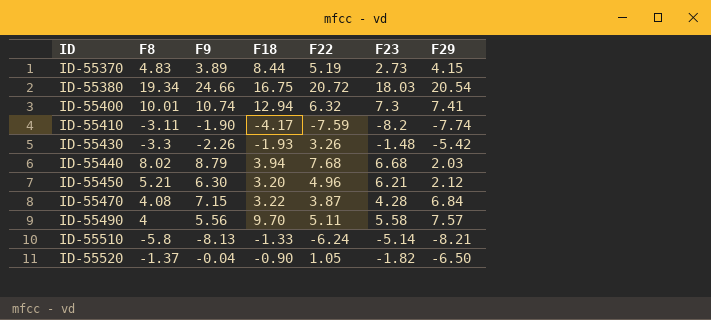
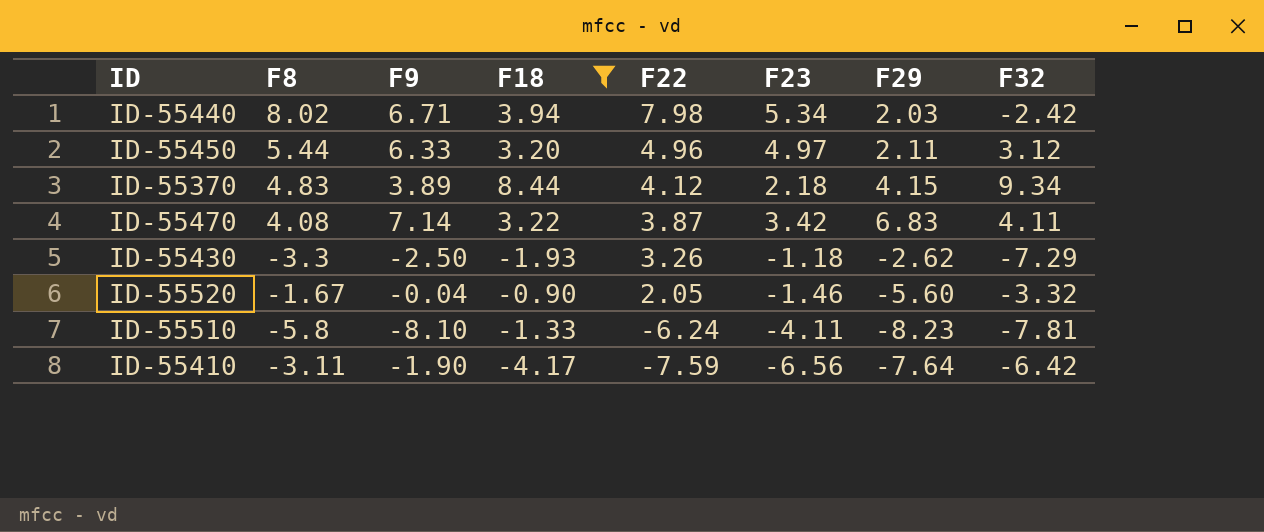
filter: none -> F18 <= 8.44
row order: ID ascending -> F22 descending
column F32 | position: none -> 8
ID-55440 | F9: 8.79 -> 6.71
ID-55440 | F22: 7.68 -> 7.98
ID-55440 | F23: 6.68 -> 5.34
ID-55450 | F8: 5.21 -> 5.44
ID-55450 | F9: 6.30 -> 6.33
ID-55450 | F23: 6.21 -> 4.97
ID-55450 | F29: 2.12 -> 2.11
ID-55370 | F22: 5.19 -> 4.12
ID-55370 | F23: 2.73 -> 2.18
ID-55470 | F9: 7.15 -> 7.14
ID-55470 | F23: 4.28 -> 3.42
ID-55470 | F29: 6.84 -> 6.83
ID-55430 | F9: -2.26 -> -2.50
ID-55430 | F23: -1.48 -> -1.18
ID-55430 | F29: -5.42 -> -2.62
ID-55520 | F8: -1.37 -> -1.67
ID-55520 | F22: 1.05 -> 2.05
ID-55520 | F23: -1.82 -> -1.46
ID-55520 | F29: -6.50 -> -5.60
ID-55510 | F9: -8.13 -> -8.10
ID-55510 | F23: -5.14 -> -4.11
ID-55510 | F29: -8.21 -> -8.23
ID-55410 | F23: -8.2 -> -6.56
ID-55410 | F29: -7.74 -> -7.64

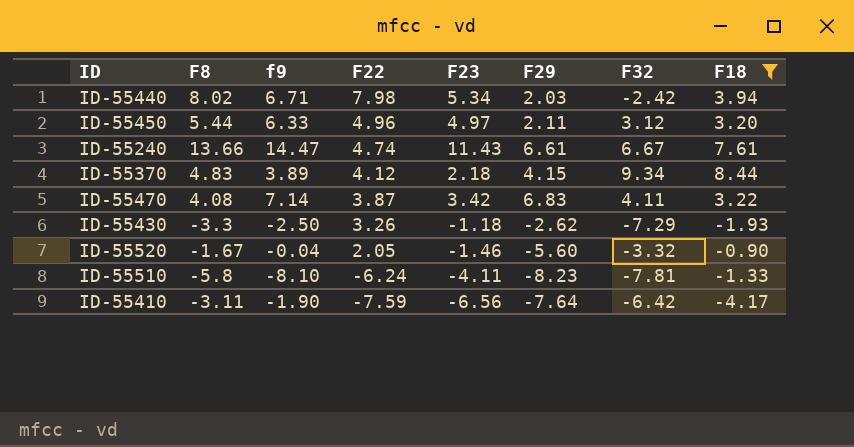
column name: F9 -> f9
column F18 | position: 4 -> 8
row ID-55240: none -> 13.66 | 14.47 | 4.74 | 11.43 | 6.61 | 6.67 | 7.61

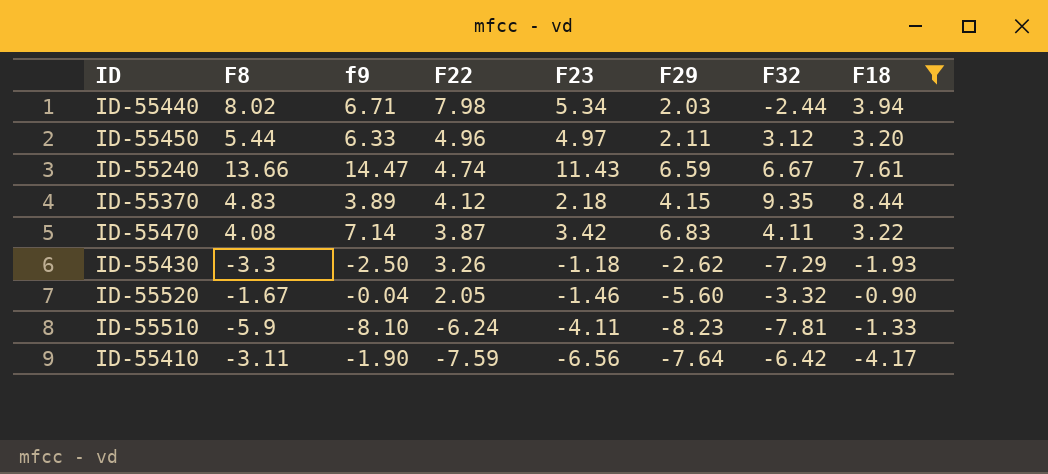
ID-55440 | F32: -2.42 -> -2.44
ID-55240 | F29: 6.61 -> 6.59
ID-55370 | F32: 9.34 -> 9.35
ID-55510 | F8: -5.8 -> -5.9

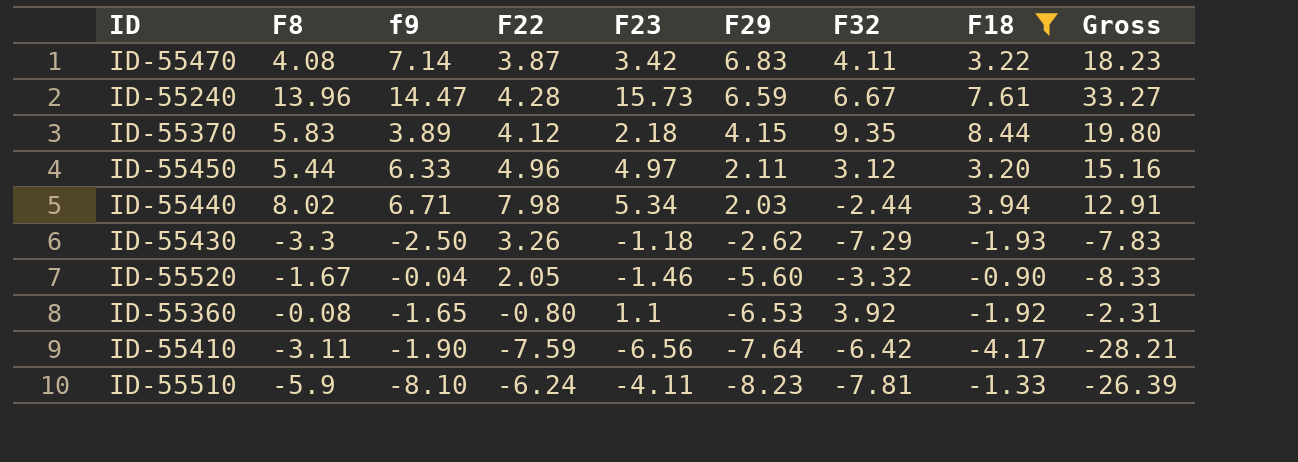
row order: F22 descending -> F29 descending
column Gross | formula: none -> [F22] + [F23] + [F29] + [F32]
ID-55240 | F8: 13.66 -> 13.96
ID-55240 | F22: 4.74 -> 4.28
ID-55240 | F23: 11.43 -> 15.73
ID-55370 | F8: 4.83 -> 5.83
row ID-55360: none -> -0.08 | -1.65 | -0.80 | 1.1 | -6.53 | 3.92 | -1.92 | -2.31

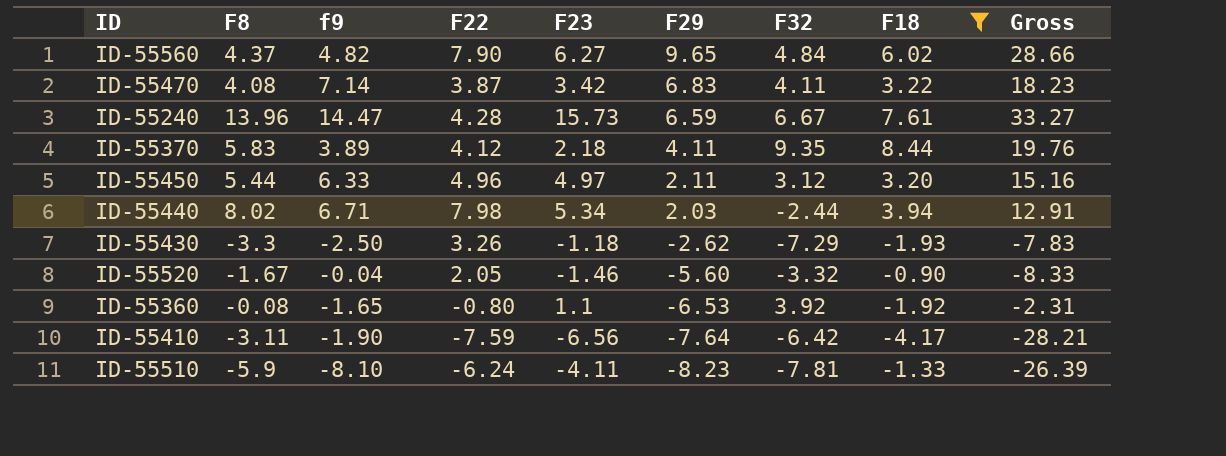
row ID-55560: none -> 4.37 | 4.82 | 7.90 | 6.27 | 9.65 | 4.84 | 6.02 | 28.66
ID-55370 | F29: 4.15 -> 4.11
ID-55370 | Gross: 19.80 -> 19.76

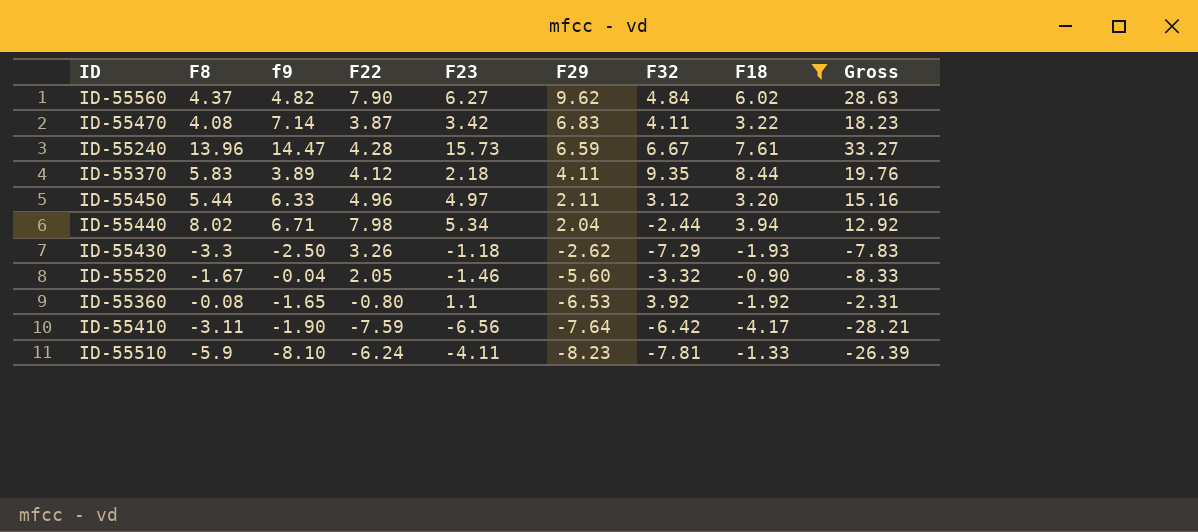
ID-55560 | F29: 9.65 -> 9.62
ID-55560 | Gross: 28.66 -> 28.63
ID-55440 | F29: 2.03 -> 2.04
ID-55440 | Gross: 12.91 -> 12.92

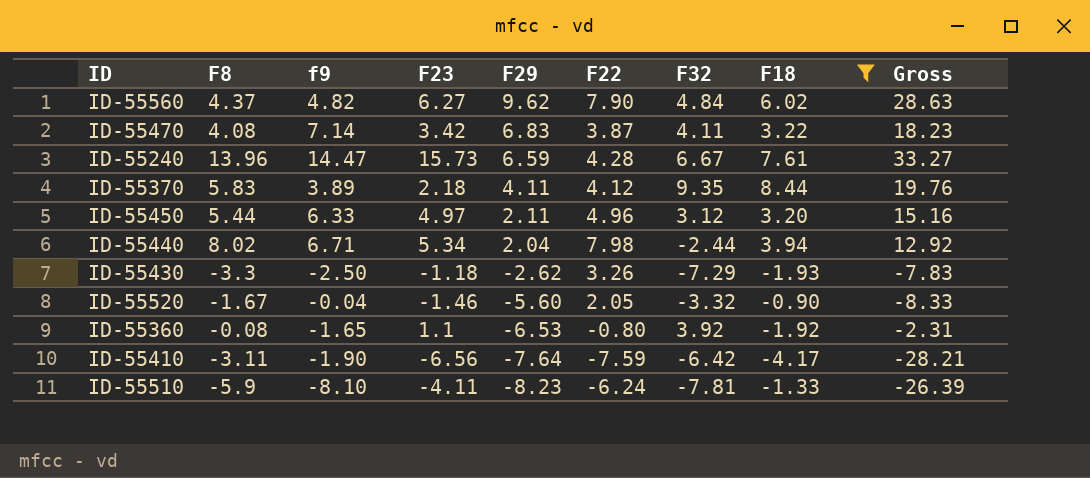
column F22 | position: 4 -> 6

